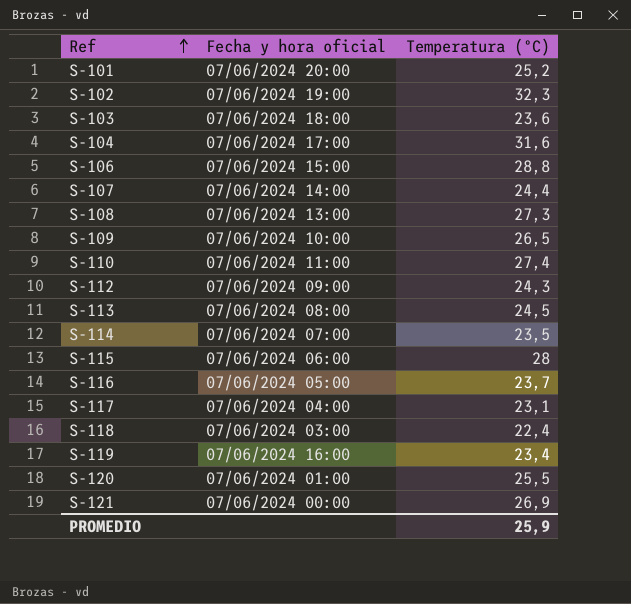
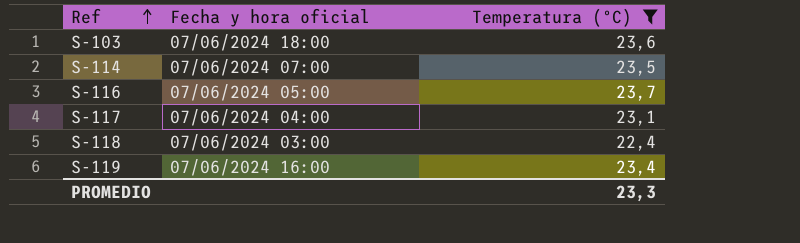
filter: none -> Temperatura (ºC) <= 23,7
PROMEDIO | Temperatura (ºC): 25,9 -> 23,3

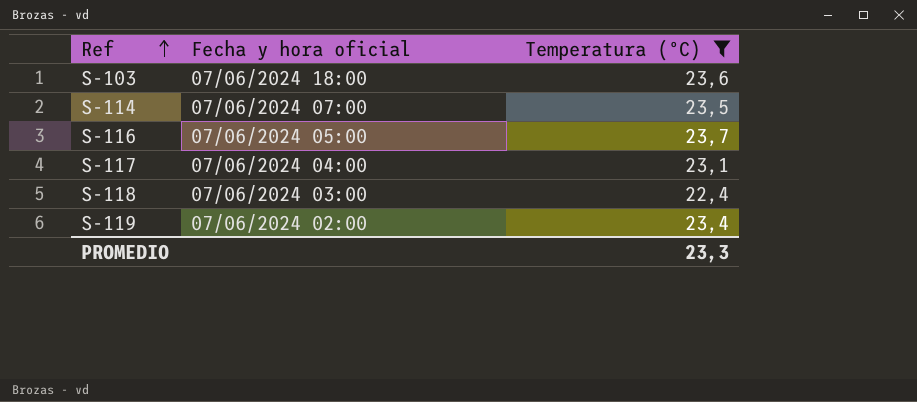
S-119 | Fecha y hora oficial: 07/06/2024 16:00 -> 07/06/2024 02:00

